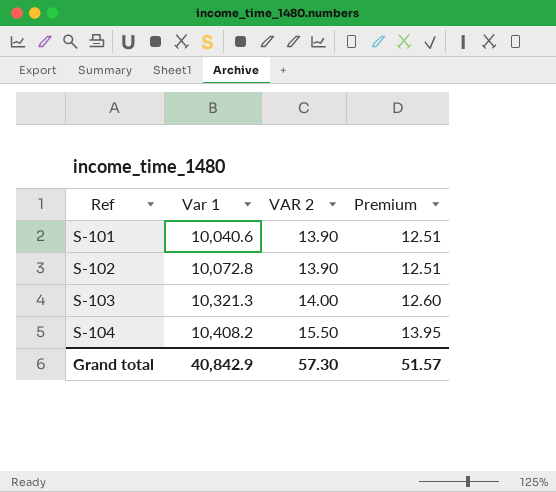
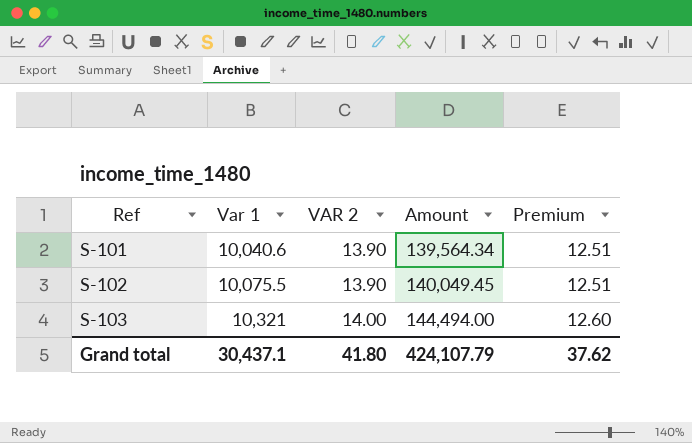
column Amount | formula: none -> [Var 1] * [VAR 2]
row S-104: 10,408.2 | 15.50 | 13.95 -> none
S-102 | Var 1: 10,072.8 -> 10,075.5
S-103 | Var 1: 10,321.3 -> 10,321
Grand total | Var 1: 40,842.9 -> 30,437.1
Grand total | VAR 2: 57.30 -> 41.80
Grand total | Premium: 51.57 -> 37.62

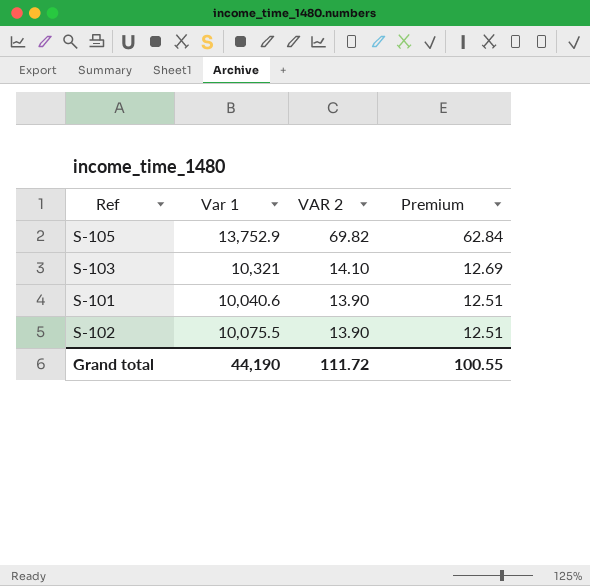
row order: Ref ascending -> VAR 2 descending
column Amount | formula: [Var 1] * [VAR 2] -> none
row S-105: none -> 13,752.9 | 69.82 | 62.84
S-103 | VAR 2: 14.00 -> 14.10
S-103 | Premium: 12.60 -> 12.69
Grand total | Var 1: 30,437.1 -> 44,190
Grand total | VAR 2: 41.80 -> 111.72
Grand total | Premium: 37.62 -> 100.55

